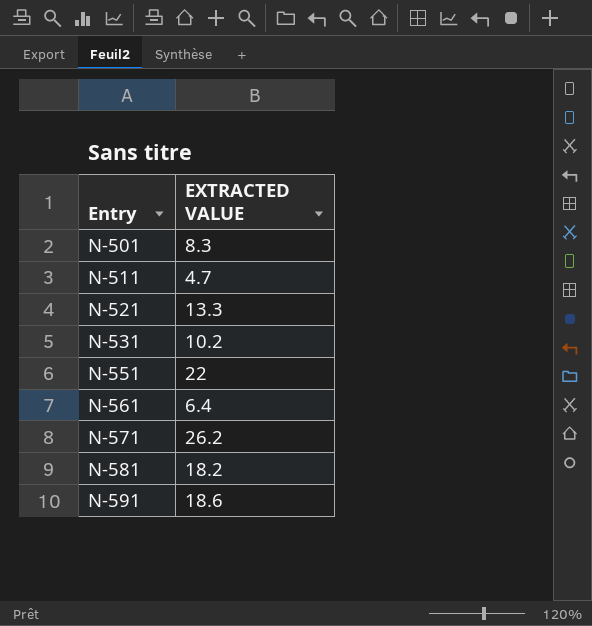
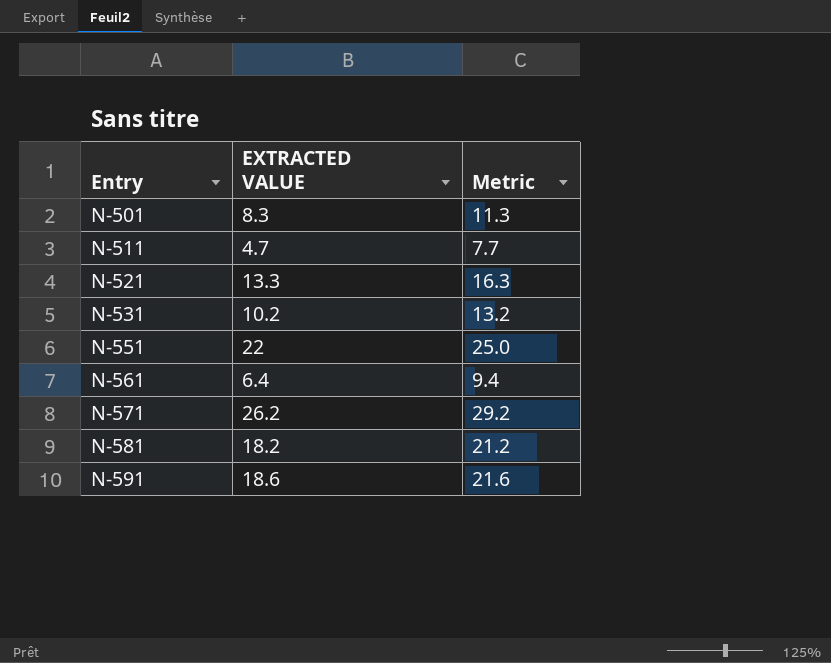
column Metric | formula: none -> [EXTRACTED VALUE] + 3

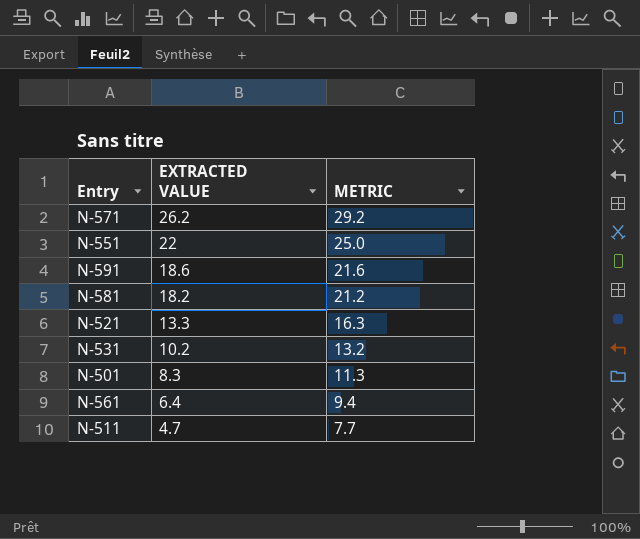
row order: Entry ascending -> EXTRACTED VALUE descending
column name: Metric -> METRIC

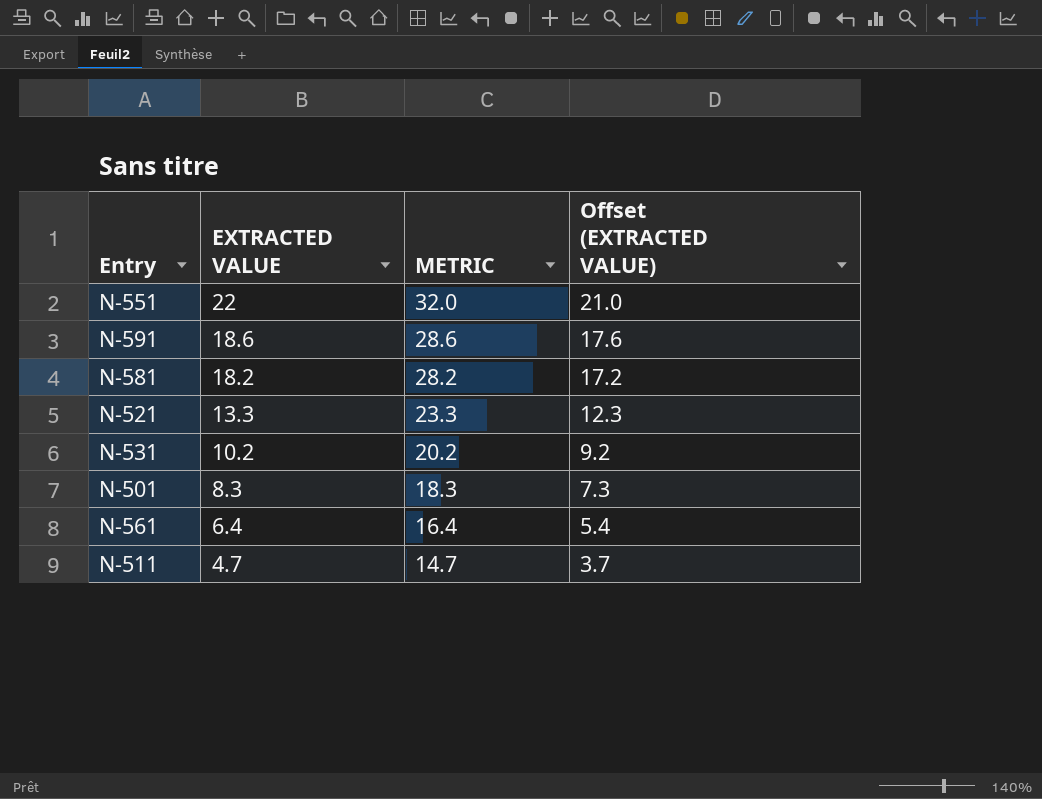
column METRIC | formula: [EXTRACTED VALUE] + 3 -> [EXTRACTED VALUE] + 10
column Offset (EXTRACTED VALUE) | formula: none -> [EXTRACTED VALUE] - 1
row N-571: 26.2 | 29.2 -> none

